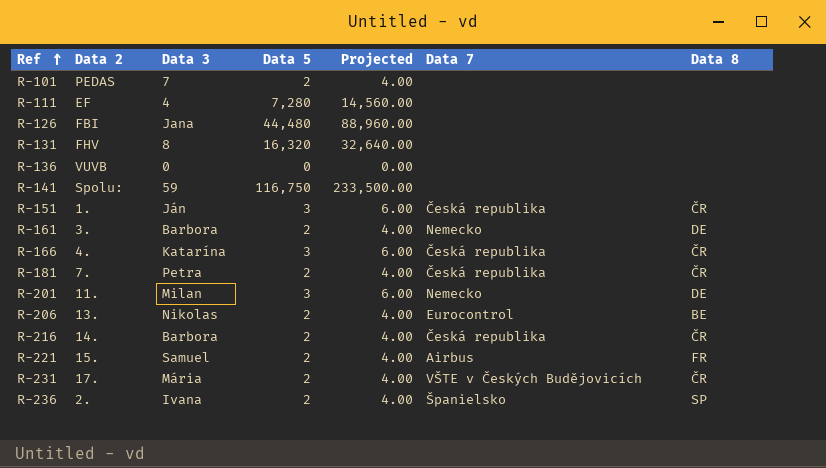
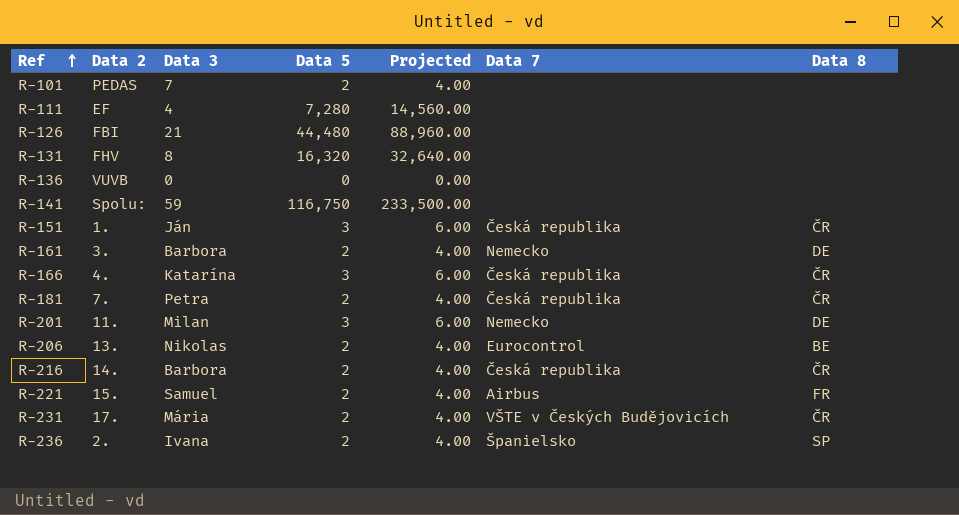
R-126 | Data 3: Jana -> 21

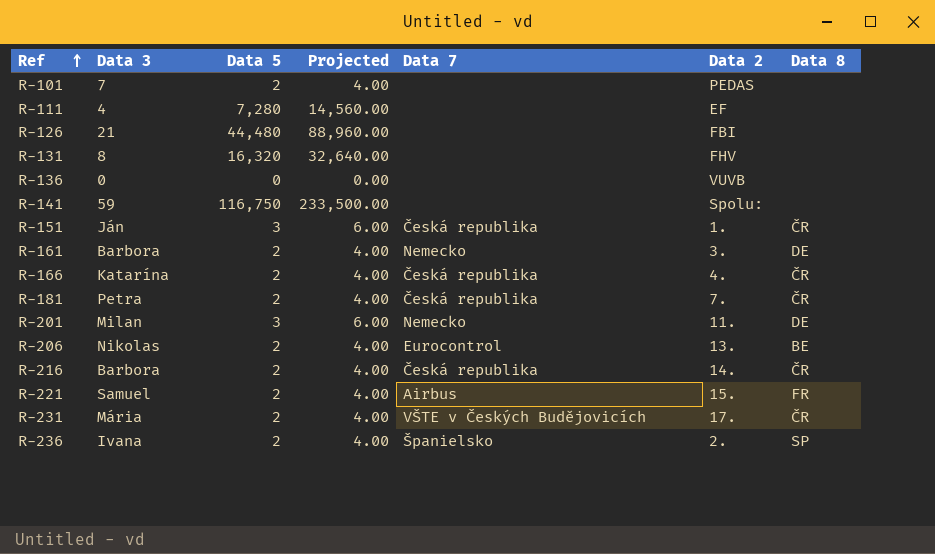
column Data 2 | position: 2 -> 6
R-166 | Data 5: 3 -> 2
R-166 | Projected: 6.00 -> 4.00

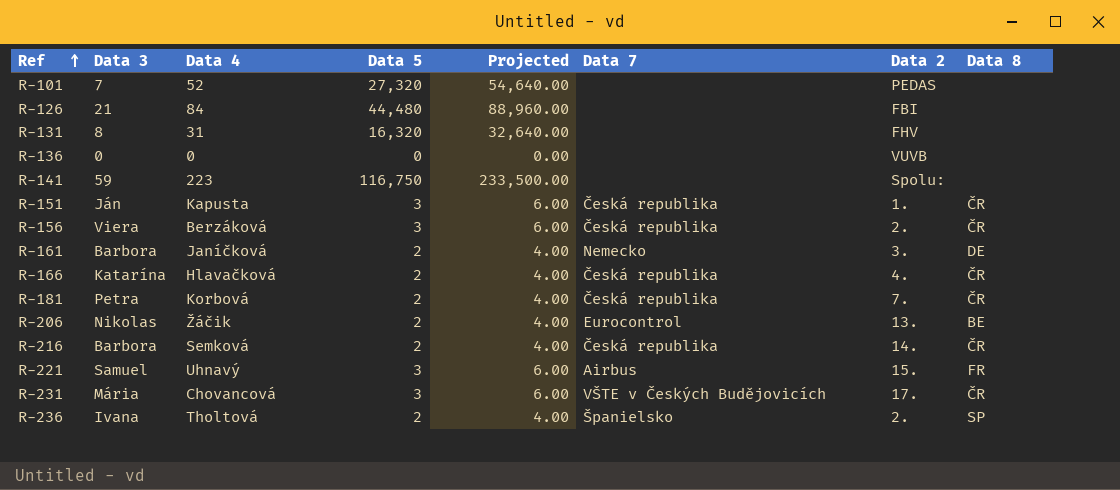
column Data 4 | position: none -> 3
row R-111: 4 | 7,280 | 14,560.00 | none | EF | none -> none
row R-201: Milan | 3 | 6.00 | Nemecko | 11. | DE -> none
R-101 | Data 5: 2 -> 27,320
R-101 | Projected: 4.00 -> 54,640.00
row R-156: none -> Viera | Berzáková | 3 | 6.00 | Česká republika | 2. | ČR
R-221 | Data 5: 2 -> 3
R-221 | Projected: 4.00 -> 6.00
R-231 | Data 5: 2 -> 3
R-231 | Projected: 4.00 -> 6.00

